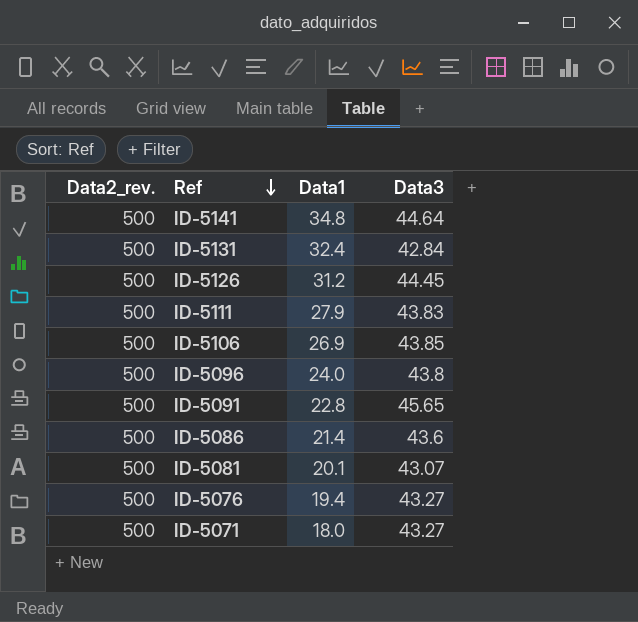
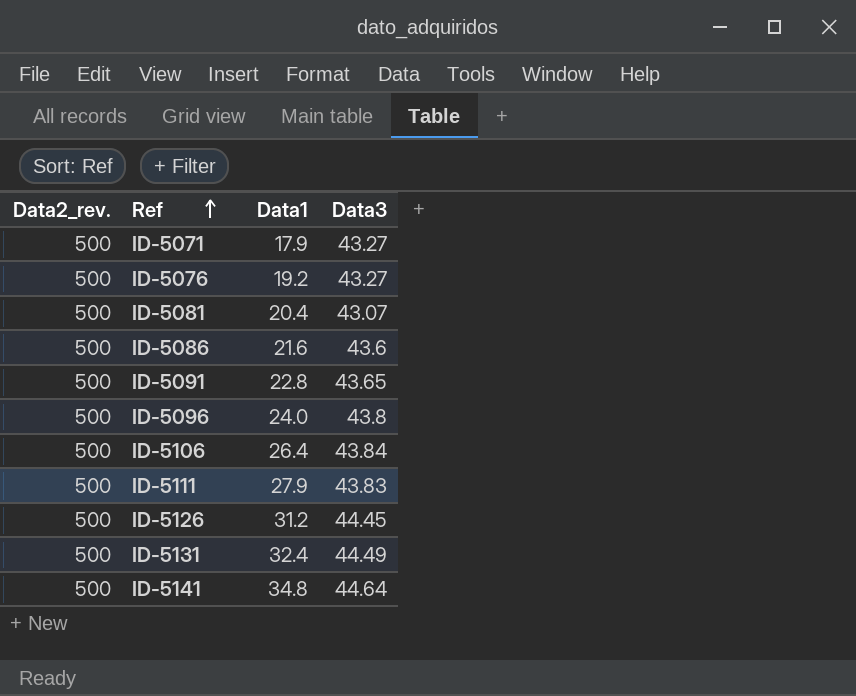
row order: Ref descending -> Ref ascending
ID-5071 | Data1: 18.0 -> 17.9
ID-5076 | Data1: 19.4 -> 19.2
ID-5081 | Data1: 20.1 -> 20.4
ID-5086 | Data1: 21.4 -> 21.6
ID-5091 | Data3: 45.65 -> 43.65
ID-5106 | Data1: 26.9 -> 26.4
ID-5106 | Data3: 43.85 -> 43.84
ID-5131 | Data3: 42.84 -> 44.49

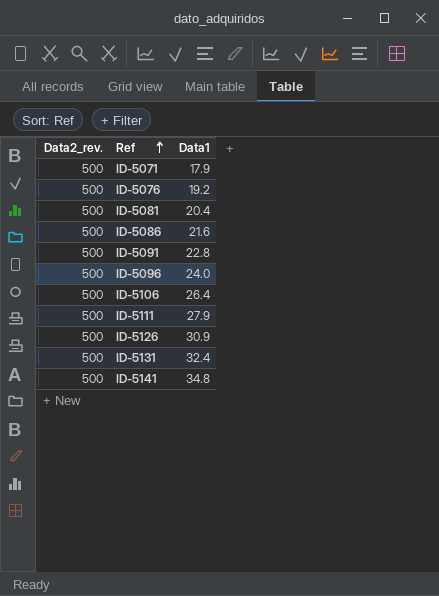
column Data3 | position: 4 -> none
ID-5126 | Data1: 31.2 -> 30.9

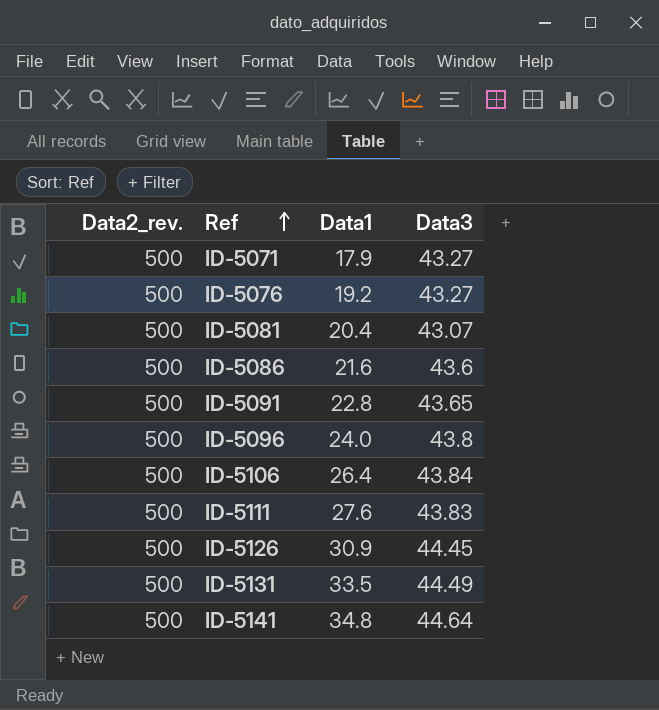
column Data3 | position: none -> 4
ID-5111 | Data1: 27.9 -> 27.6
ID-5131 | Data1: 32.4 -> 33.5

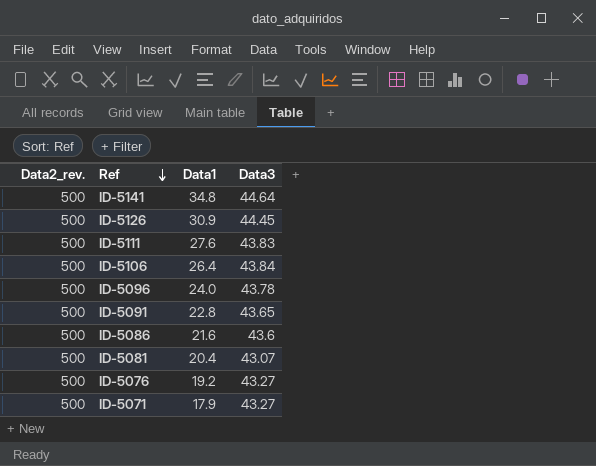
row order: Ref ascending -> Ref descending
row ID-5131: 500 | 33.5 | 44.49 -> none
ID-5096 | Data3: 43.8 -> 43.78

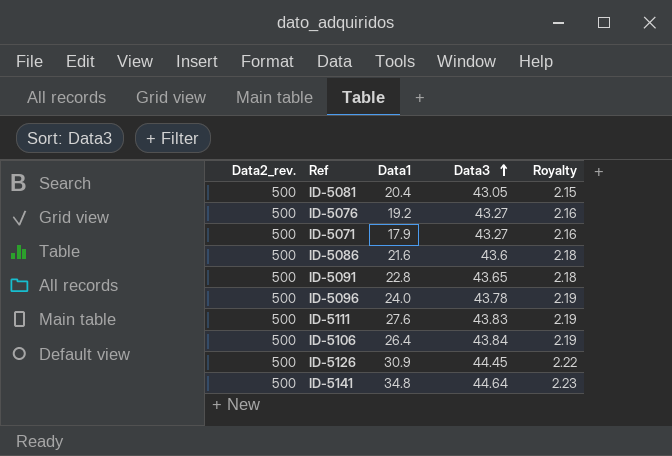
row order: Ref descending -> Data3 ascending
column Royalty | formula: none -> [Data3] * 0.05
ID-5081 | Data3: 43.07 -> 43.05

